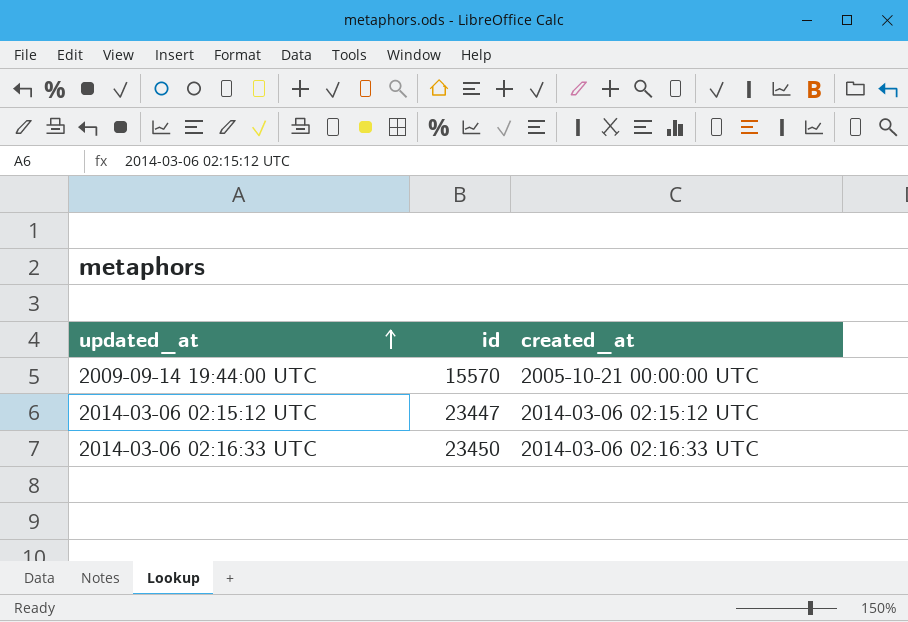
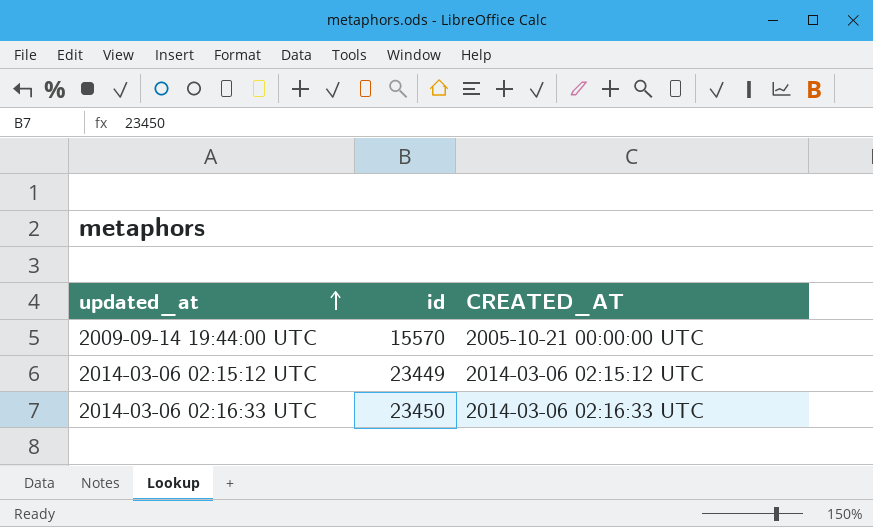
column name: created_at -> CREATED_AT
2014-03-06 02:15:12 UTC | id: 23447 -> 23449

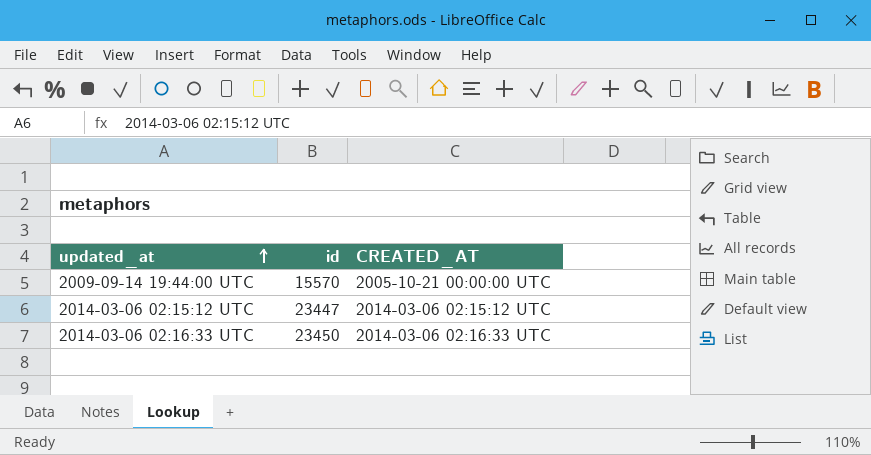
2014-03-06 02:15:12 UTC | id: 23449 -> 23447

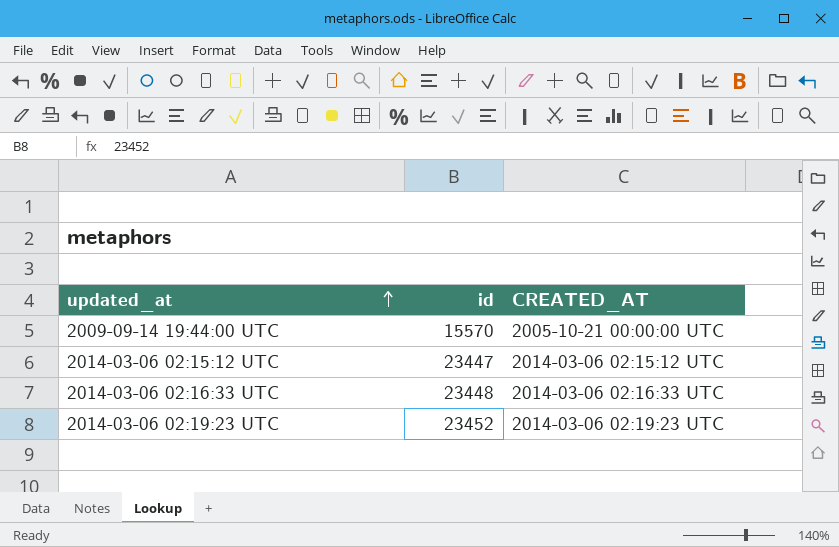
2014-03-06 02:16:33 UTC | id: 23450 -> 23448
row 2014-03-06 02:19:23 UTC: none -> 23452 | 2014-03-06 02:19:23 UTC

